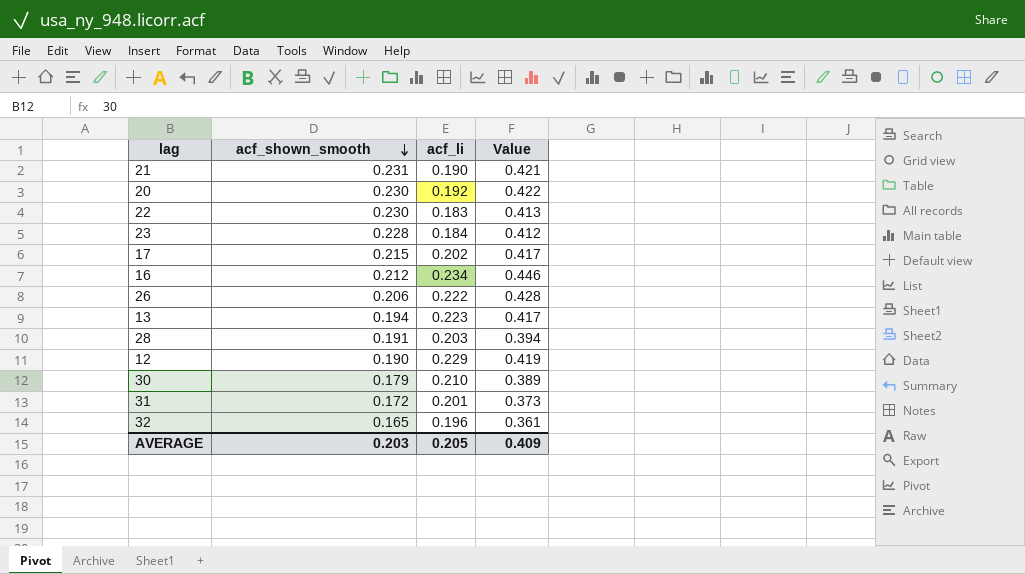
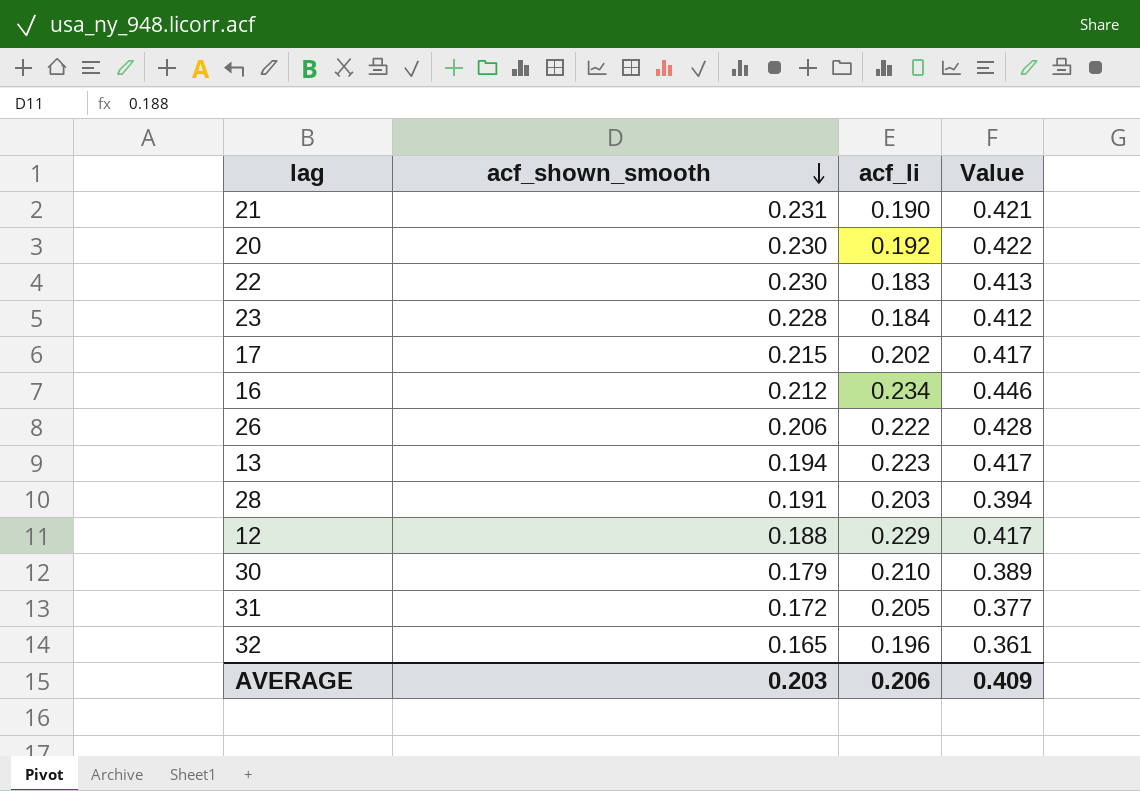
12 | acf_shown_smooth: 0.190 -> 0.188
12 | Value: 0.419 -> 0.417
31 | acf_li: 0.201 -> 0.205
31 | Value: 0.373 -> 0.377
AVERAGE | acf_li: 0.205 -> 0.206

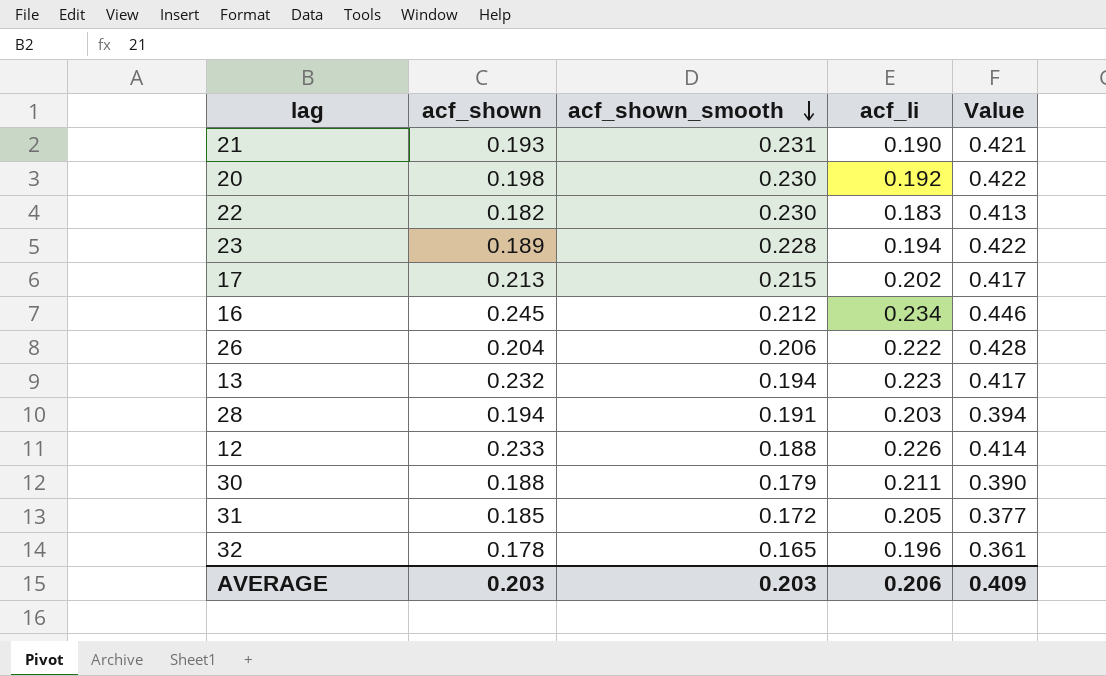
column acf_shown | position: none -> 2
23 | acf_li: 0.184 -> 0.194
23 | Value: 0.412 -> 0.422
12 | acf_li: 0.229 -> 0.226
12 | Value: 0.417 -> 0.414
30 | acf_li: 0.210 -> 0.211
30 | Value: 0.389 -> 0.390

